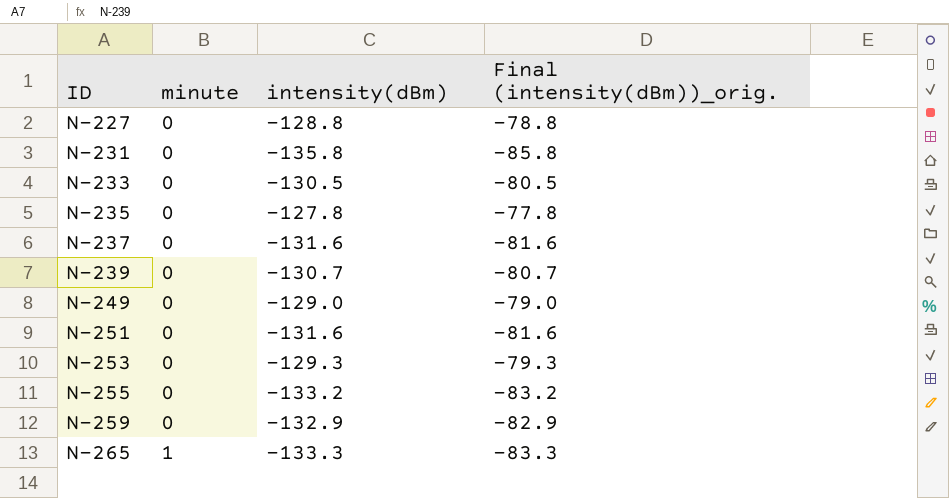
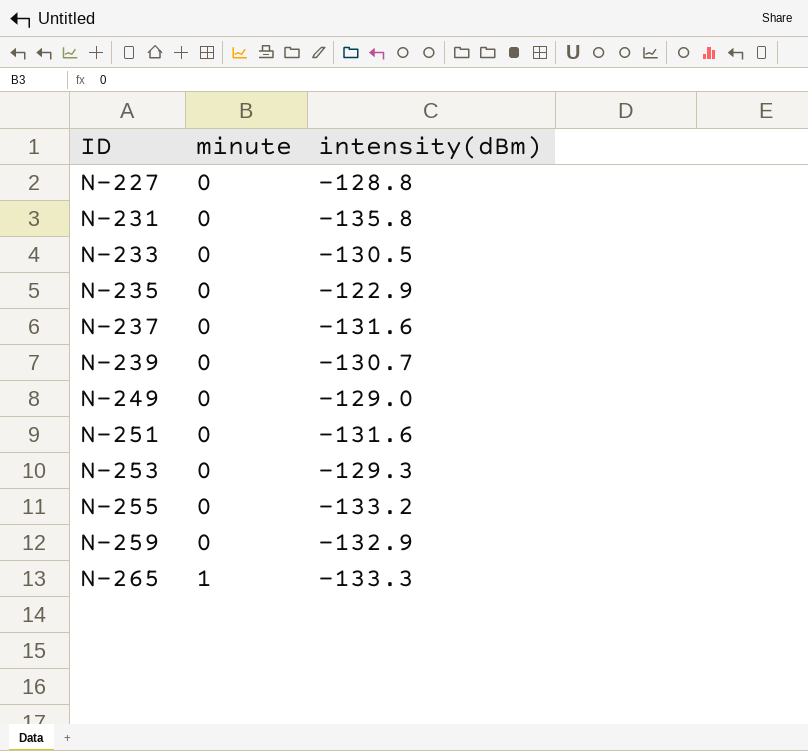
column Final (intensity(dBm))_orig. | formula: [intensity(dBm)] + 50 -> none
N-235 | intensity(dBm): -127.8 -> -122.9

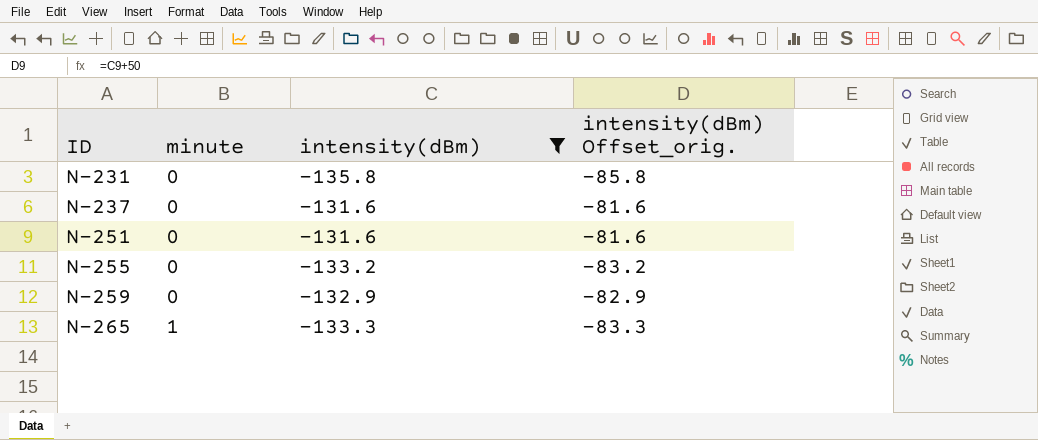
filter: none -> intensity(dBm) <= -131.6
column intensity(dBm) Offset_orig. | formula: none -> [intensity(dBm)] + 50

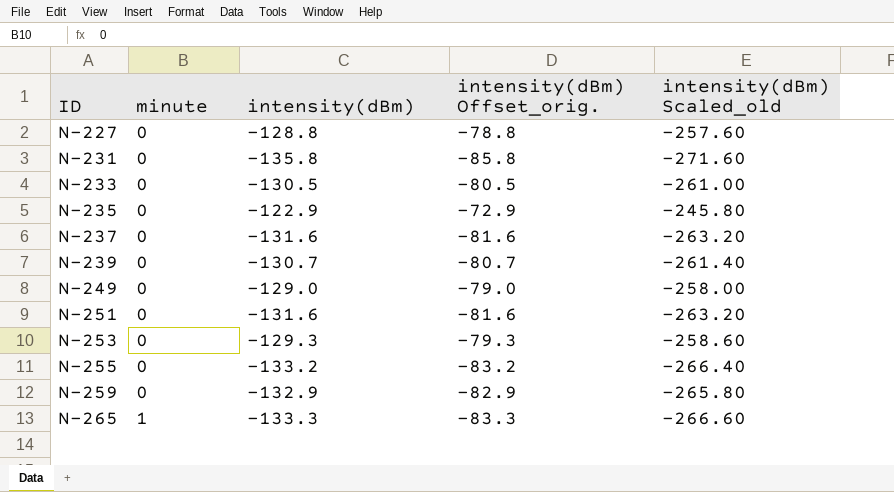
filter: intensity(dBm) <= -131.6 -> none
column intensity(dBm) Scaled_old | formula: none -> [intensity(dBm)] * 2

